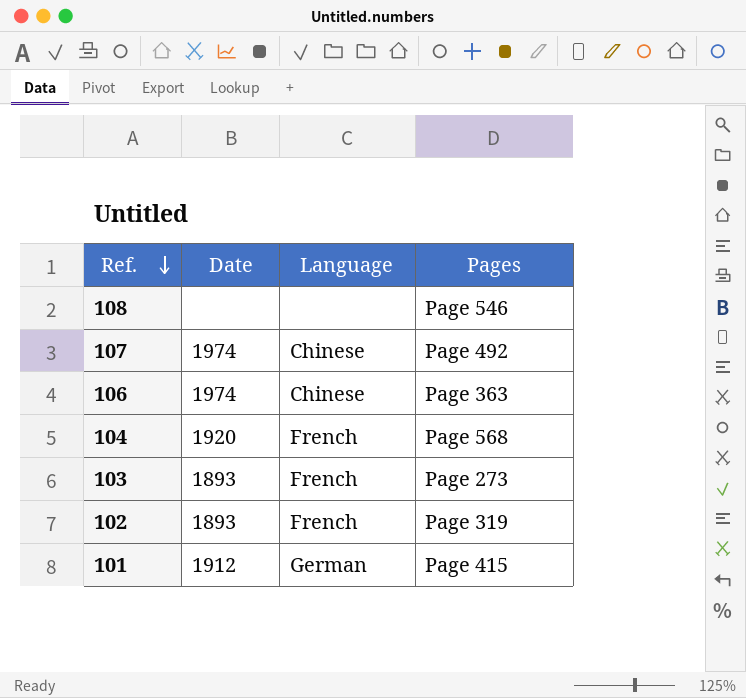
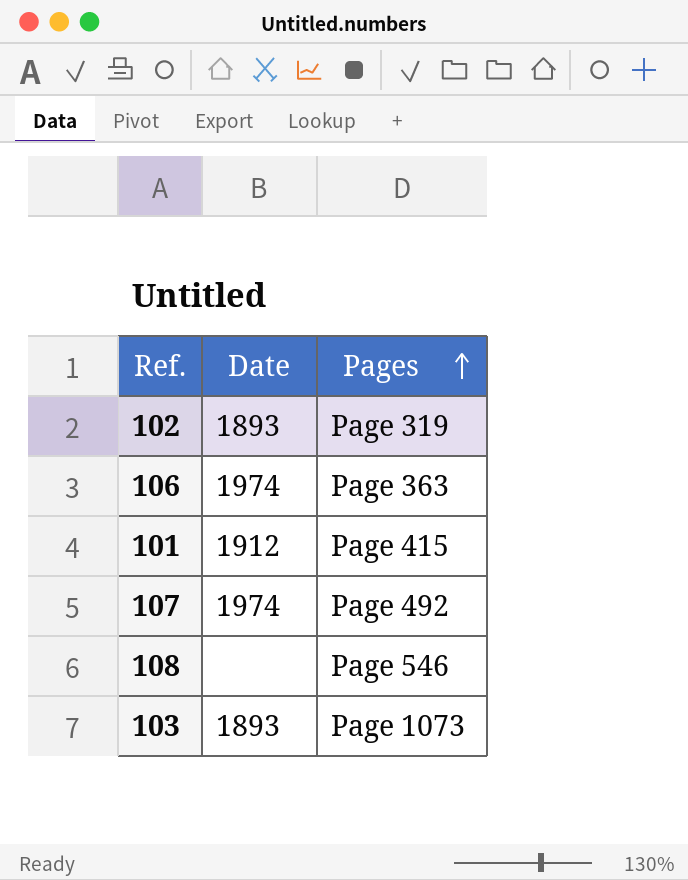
row order: Ref. descending -> Pages ascending
column Language | position: 3 -> none
row 104: 1920 | French | Page 568 -> none
103 | Pages: Page 273 -> Page 1073

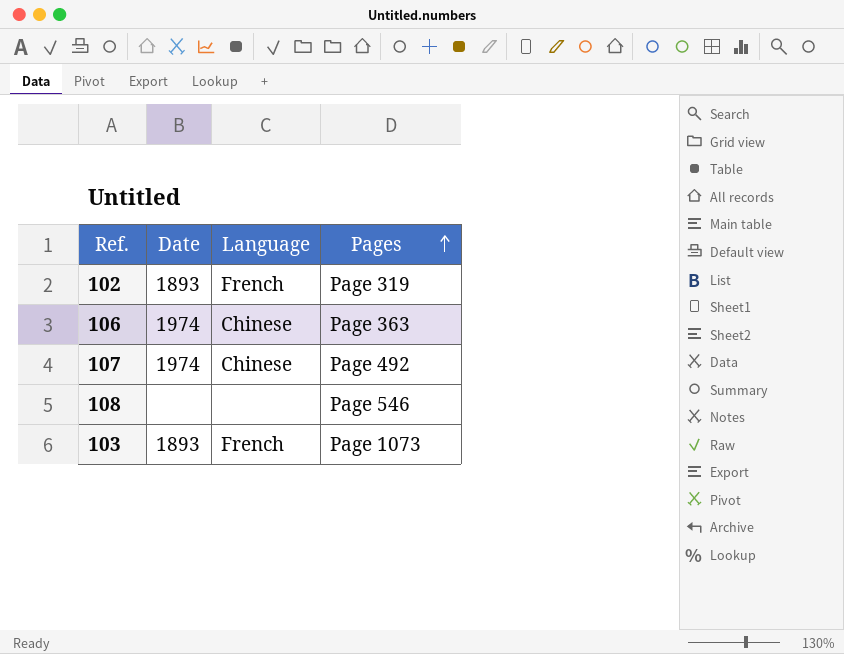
column Language | position: none -> 3
row 101: 1912 | Page 415 -> none

